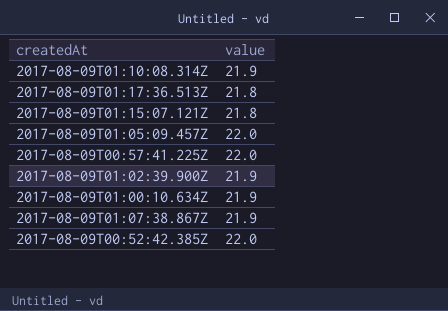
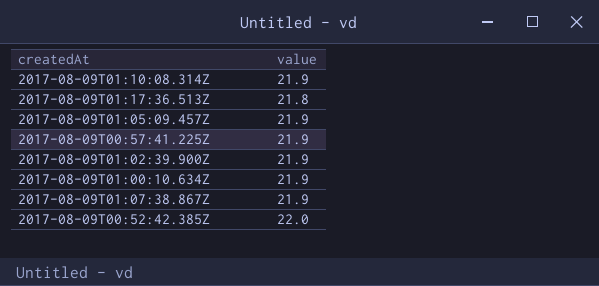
row 2017-08-09T01:15:07.121Z: 21.8 -> none
2017-08-09T01:05:09.457Z | value: 22.0 -> 21.9
2017-08-09T00:57:41.225Z | value: 22.0 -> 21.9

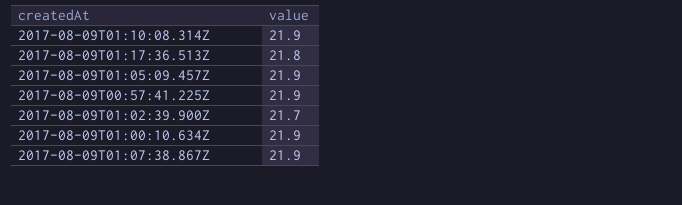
row 2017-08-09T00:52:42.385Z: 22.0 -> none
2017-08-09T01:02:39.900Z | value: 21.9 -> 21.7

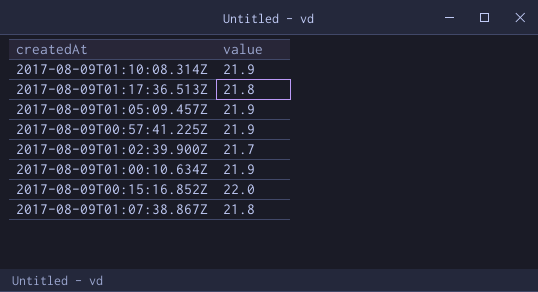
row 2017-08-09T00:15:16.852Z: none -> 22.0
2017-08-09T01:07:38.867Z | value: 21.9 -> 21.8

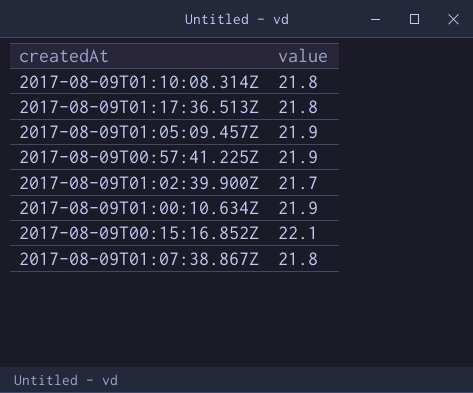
2017-08-09T01:10:08.314Z | value: 21.9 -> 21.8
2017-08-09T00:15:16.852Z | value: 22.0 -> 22.1

